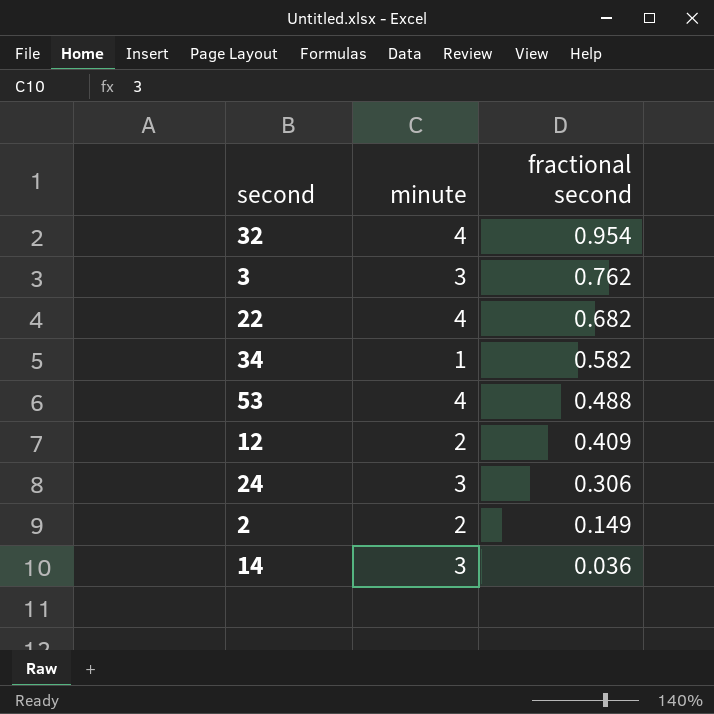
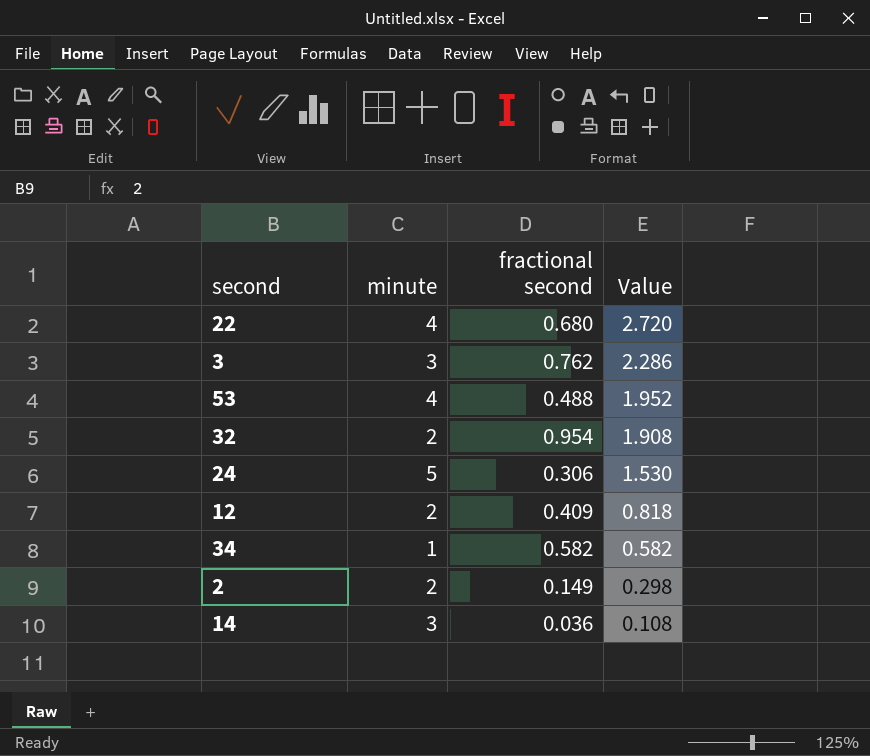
row order: fractional second descending -> Value descending
column Value | formula: none -> [minute] * [fractional second]
22 | fractional second: 0.682 -> 0.680
32 | minute: 4 -> 2
24 | minute: 3 -> 5

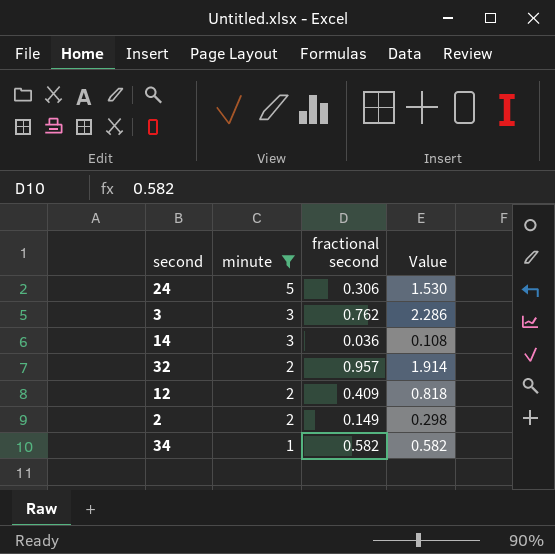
filter: none -> minute != 4
row order: Value descending -> minute descending
32 | fractional second: 0.954 -> 0.957
32 | Value: 1.908 -> 1.914

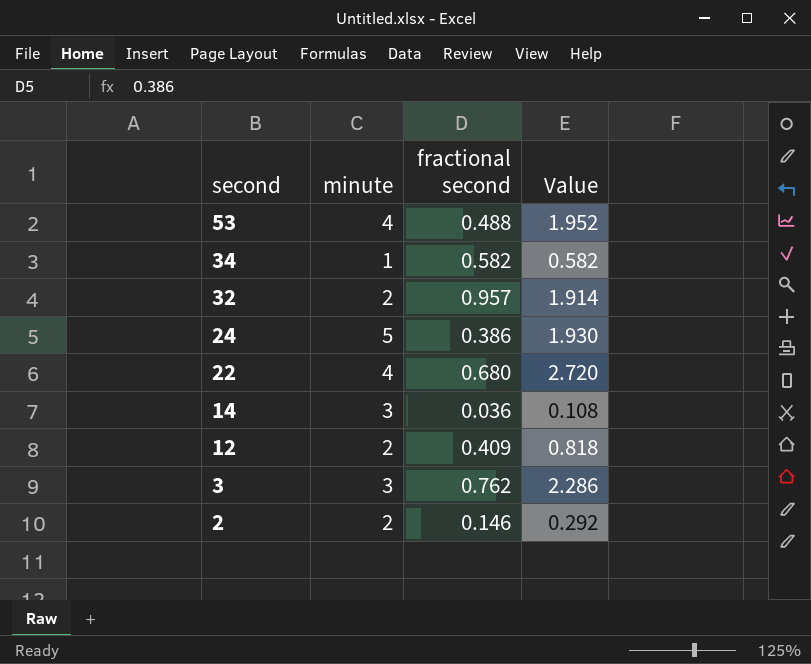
filter: minute != 4 -> none
row order: minute descending -> second descending
24 | fractional second: 0.306 -> 0.386
24 | Value: 1.530 -> 1.930
2 | fractional second: 0.149 -> 0.146
2 | Value: 0.298 -> 0.292

